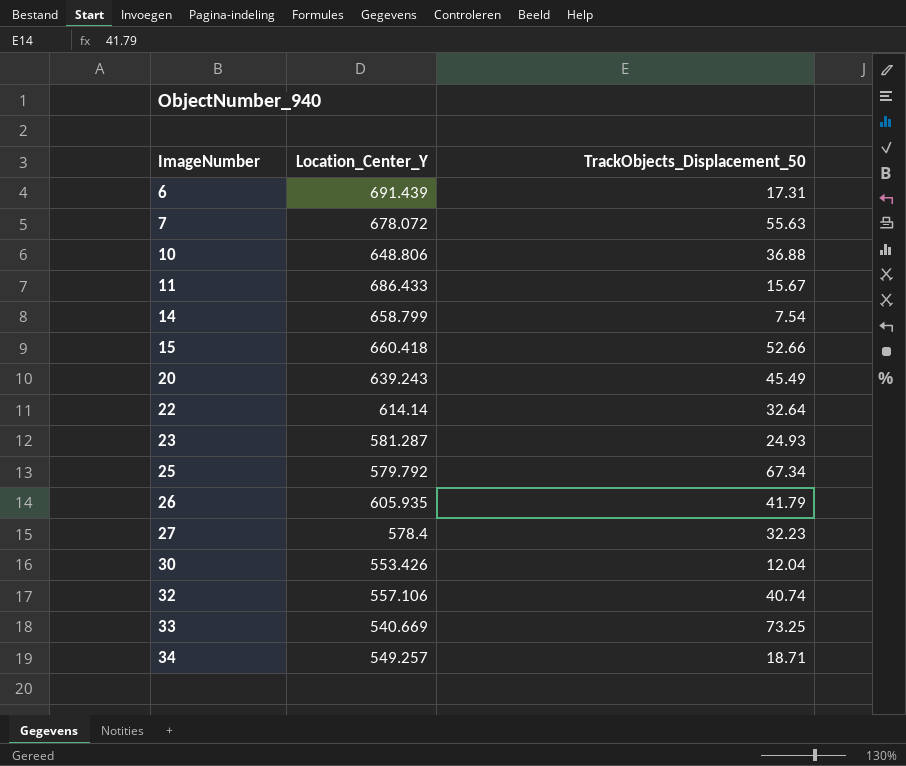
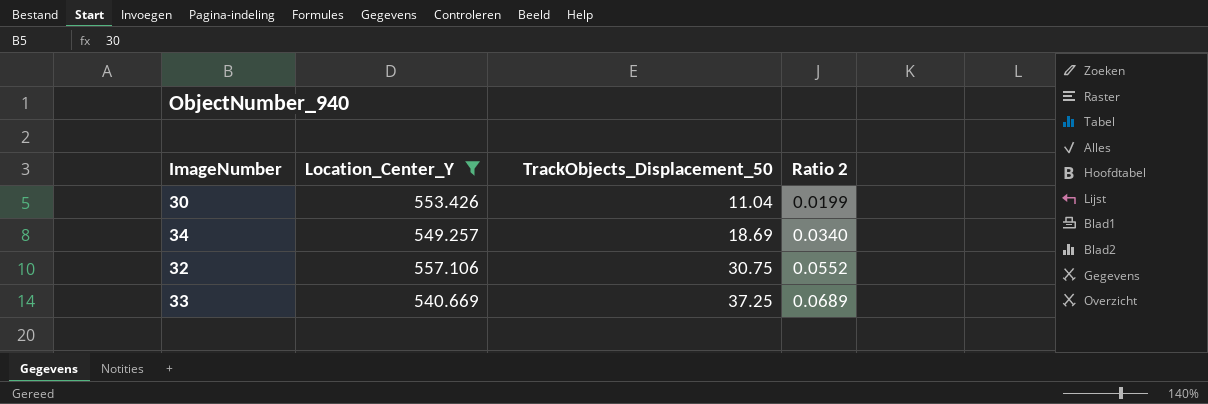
filter: none -> Location_Center_Y <= 557.106
row order: ImageNumber ascending -> TrackObjects_Displacement_50 ascending
column Ratio 2 | formula: none -> [TrackObjects_Displacement_50] / [Location_Center_Y]
30 | TrackObjects_Displacement_50: 12.04 -> 11.04
34 | TrackObjects_Displacement_50: 18.71 -> 18.69
32 | TrackObjects_Displacement_50: 40.74 -> 30.75
33 | TrackObjects_Displacement_50: 73.25 -> 37.25

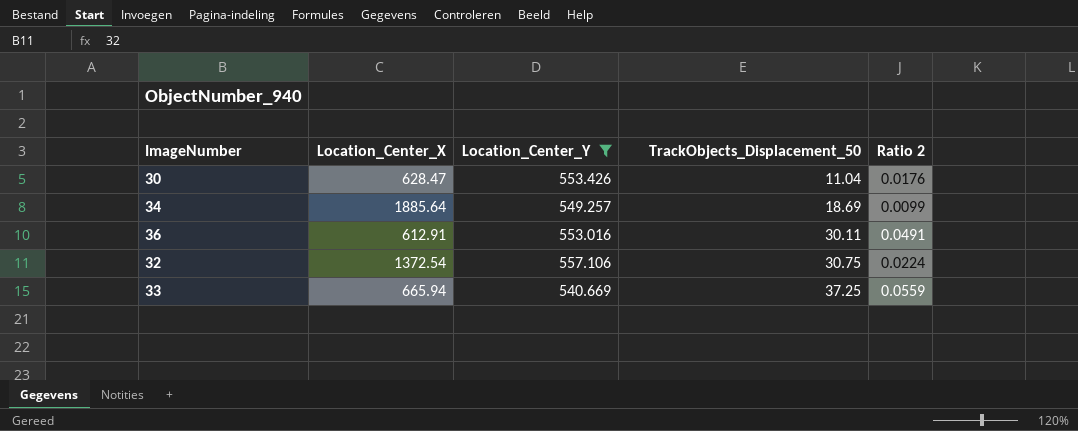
column Location_Center_X | position: none -> 2
column Ratio 2 | formula: [TrackObjects_Displacement_50] / [Location_Center_Y] -> [TrackObjects_Displacement_50] / [Location_Center_X]
row 36: none -> 612.91 | 553.016 | 30.11 | 0.0491

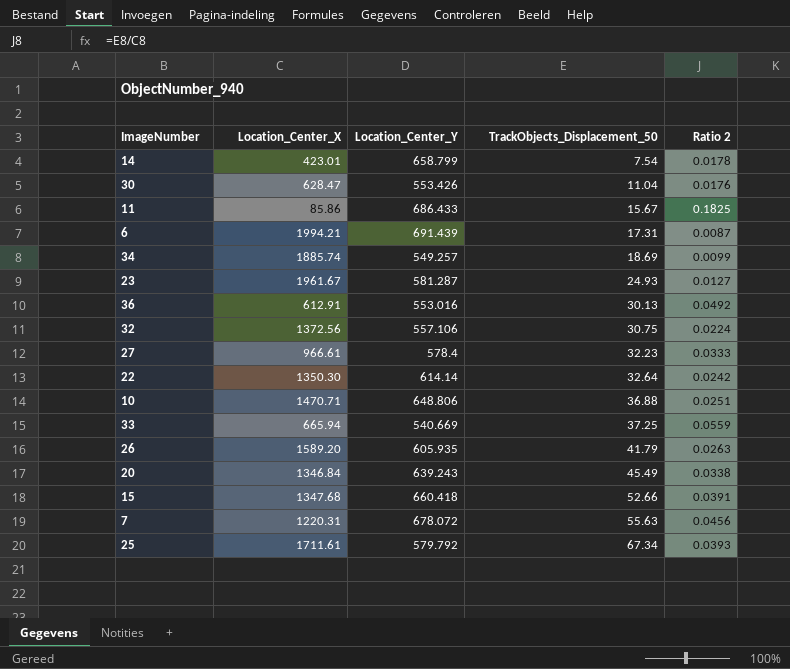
filter: Location_Center_Y <= 557.106 -> none
34 | Location_Center_X: 1885.64 -> 1885.74
36 | TrackObjects_Displacement_50: 30.11 -> 30.13
36 | Ratio 2: 0.0491 -> 0.0492
32 | Location_Center_X: 1372.54 -> 1372.56

